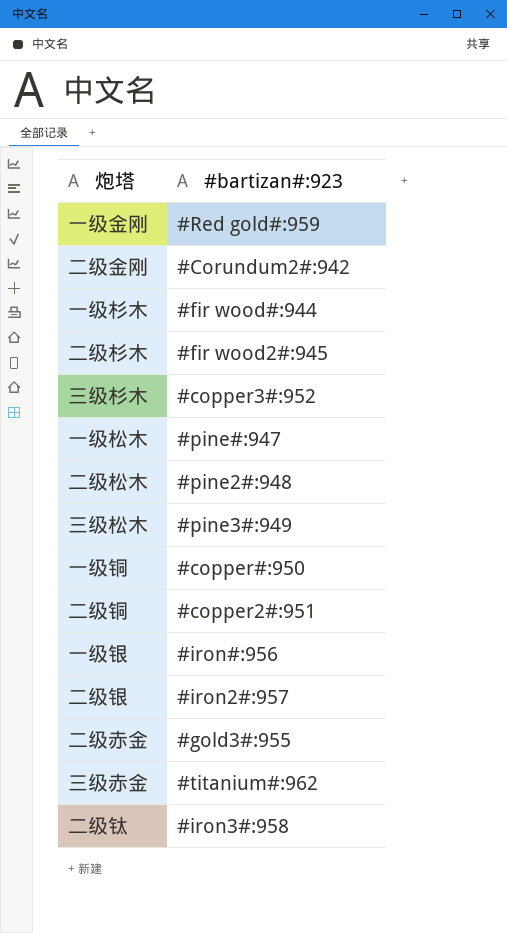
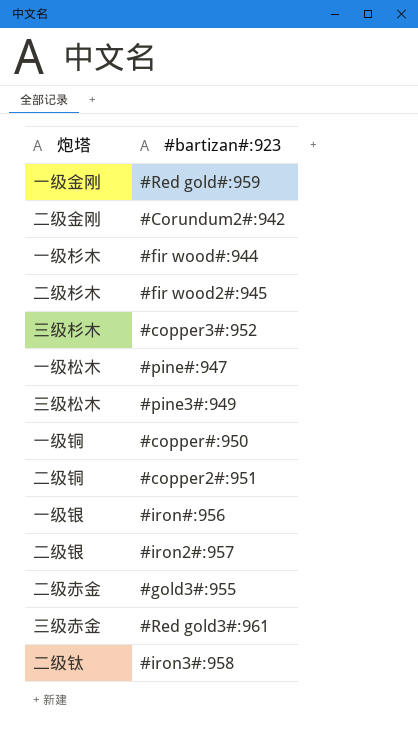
row 二级松木: #pine2#:948 -> none
三级赤金 | #bartizan#:923: #titanium#:962 -> #Red gold3#:961

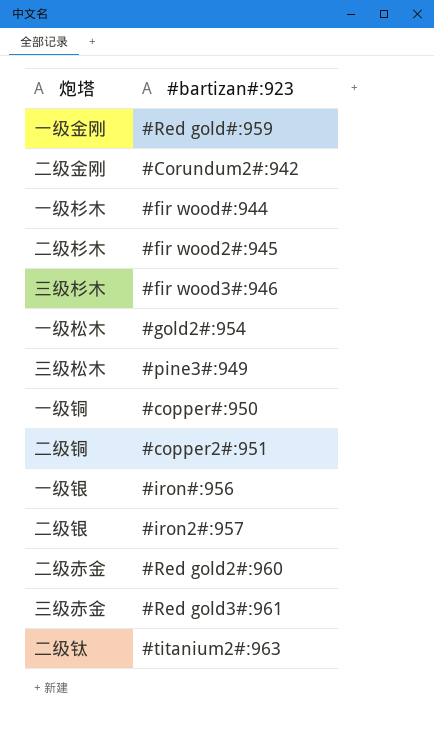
三级杉木 | #bartizan#:923: #copper3#:952 -> #fir wood3#:946
一级松木 | #bartizan#:923: #pine#:947 -> #gold2#:954
二级赤金 | #bartizan#:923: #gold3#:955 -> #Red gold2#:960
二级钛 | #bartizan#:923: #iron3#:958 -> #titanium2#:963

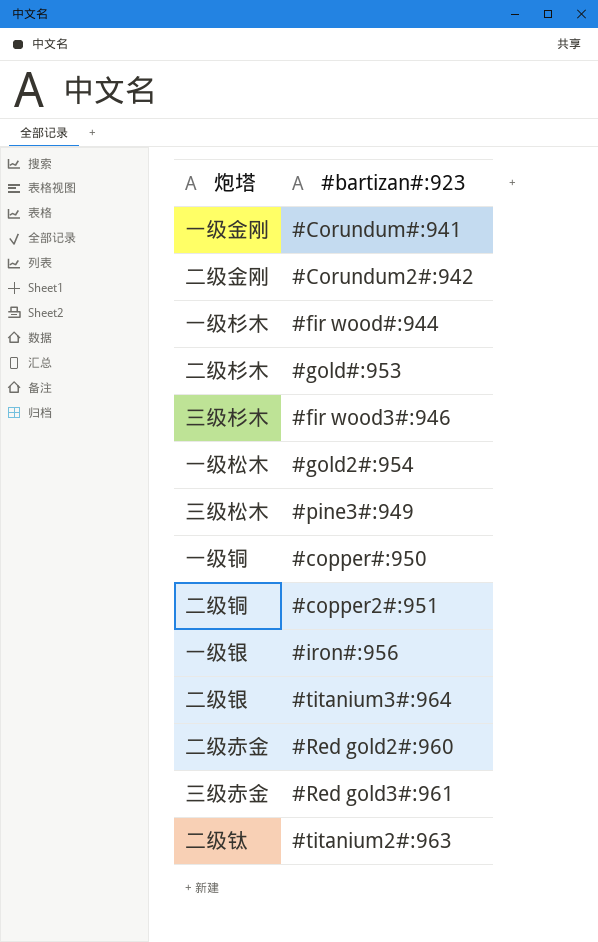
一级金刚 | #bartizan#:923: #Red gold#:959 -> #Corundum#:941
二级杉木 | #bartizan#:923: #fir wood2#:945 -> #gold#:953
二级银 | #bartizan#:923: #iron2#:957 -> #titanium3#:964

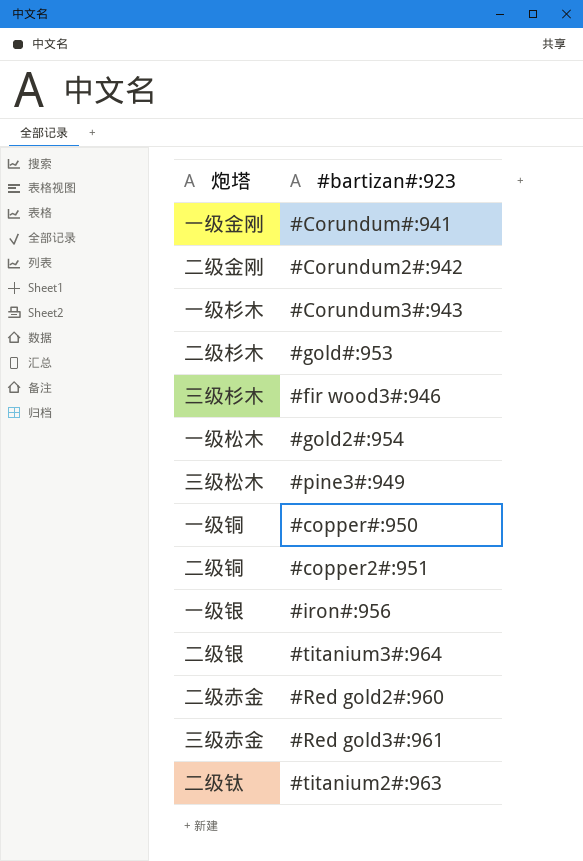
一级杉木 | #bartizan#:923: #fir wood#:944 -> #Corundum3#:943

